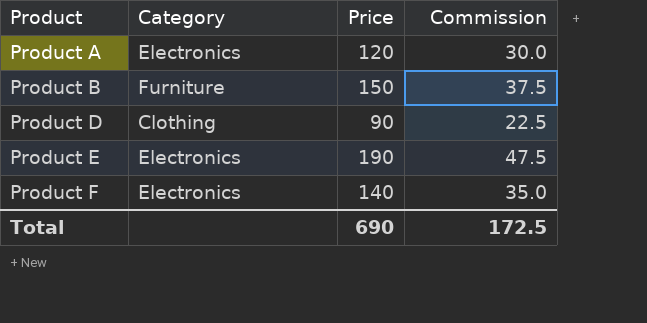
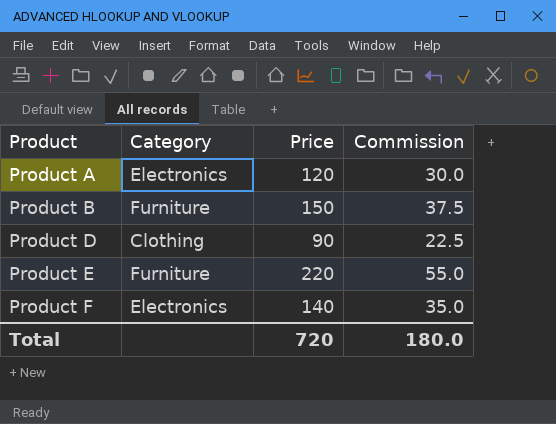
Product E | Category: Electronics -> Furniture
Product E | Price: 190 -> 220
Product E | Commission: 47.5 -> 55.0
Total | Price: 690 -> 720
Total | Commission: 172.5 -> 180.0

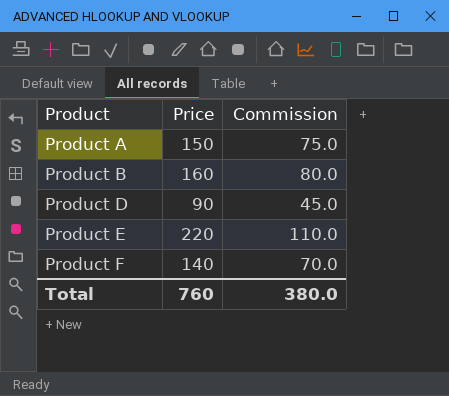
column Category | position: 2 -> none
column Commission | formula: [Price] * 0.25 -> [Price] * 0.5
Product A | Price: 120 -> 150
Product B | Price: 150 -> 160
Total | Price: 720 -> 760
Total | Commission: 180.0 -> 380.0

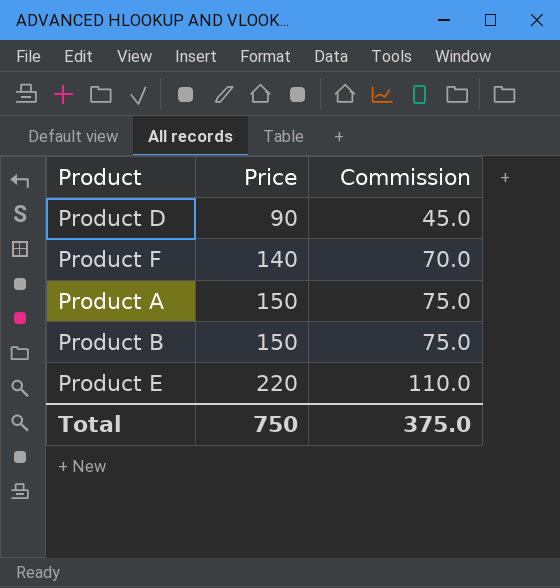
row order: Product ascending -> Price ascending
Product B | Price: 160 -> 150
Product B | Commission: 80.0 -> 75.0
Total | Price: 760 -> 750
Total | Commission: 380.0 -> 375.0

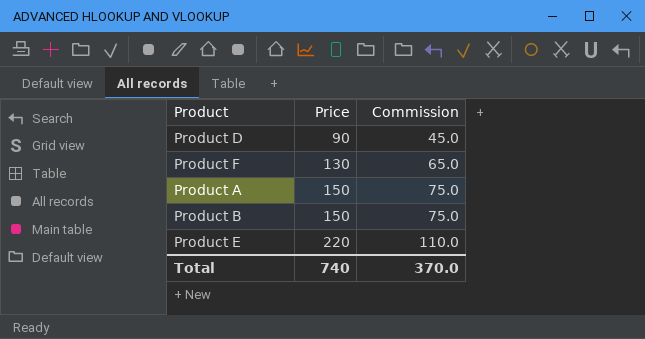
Product F | Price: 140 -> 130
Product F | Commission: 70.0 -> 65.0
Total | Price: 750 -> 740
Total | Commission: 375.0 -> 370.0

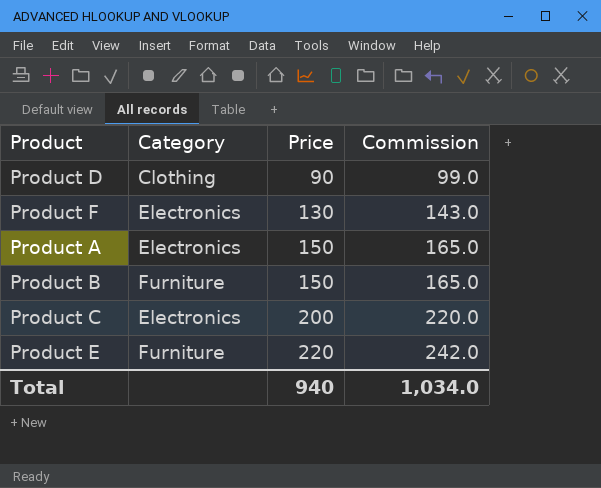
column Category | position: none -> 2
column Commission | formula: [Price] * 0.5 -> [Price] * 1.1
row Product C: none -> Electronics | 200 | 220.0
Total | Price: 740 -> 940
Total | Commission: 370.0 -> 1,034.0

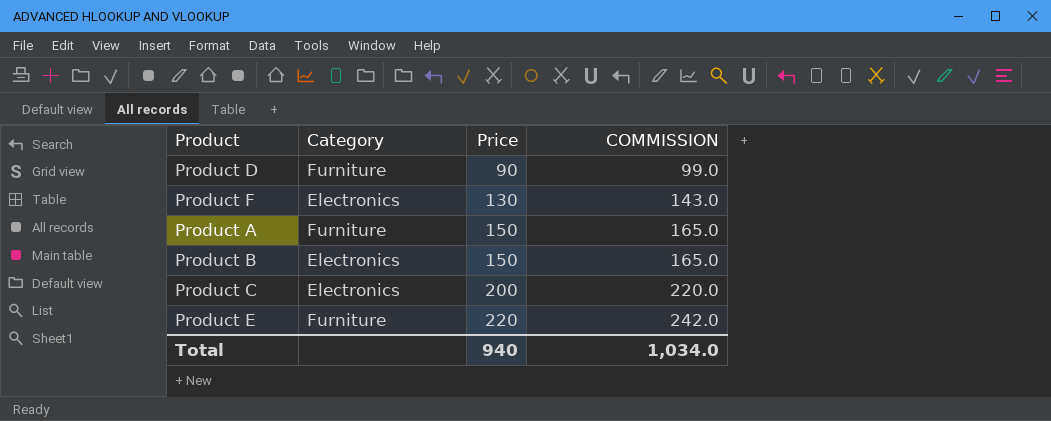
column name: Commission -> COMMISSION
Product D | Category: Clothing -> Furniture
Product A | Category: Electronics -> Furniture
Product B | Category: Furniture -> Electronics

